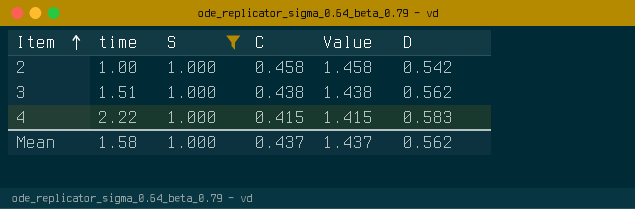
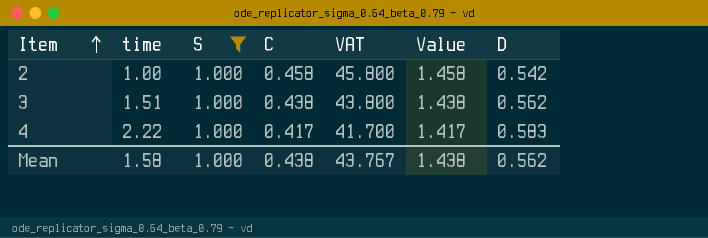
column VAT | formula: none -> [C] * 100
4 | C: 0.415 -> 0.417
4 | Value: 1.415 -> 1.417
Mean | C: 0.437 -> 0.438
Mean | Value: 1.437 -> 1.438

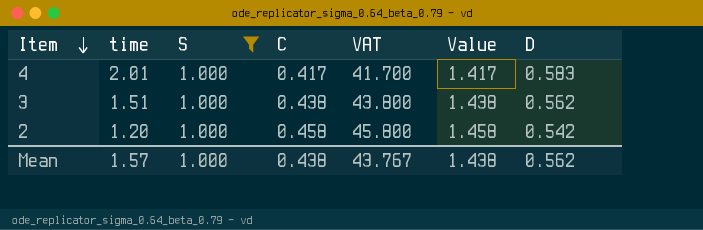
row order: Item ascending -> Item descending
4 | time: 2.22 -> 2.01
2 | time: 1.00 -> 1.20
Mean | time: 1.58 -> 1.57

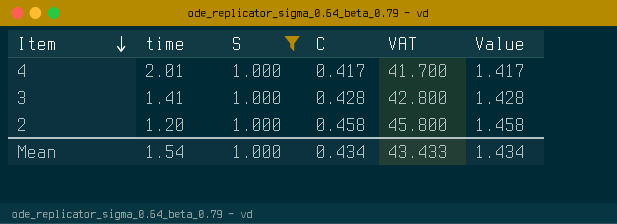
column D | position: 7 -> none
3 | time: 1.51 -> 1.41
3 | C: 0.438 -> 0.428
3 | VAT: 43.800 -> 42.800
3 | Value: 1.438 -> 1.428
Mean | time: 1.57 -> 1.54
Mean | C: 0.438 -> 0.434
Mean | VAT: 43.767 -> 43.433
Mean | Value: 1.438 -> 1.434

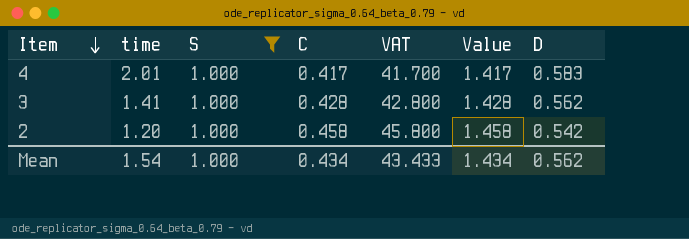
column D | position: none -> 7

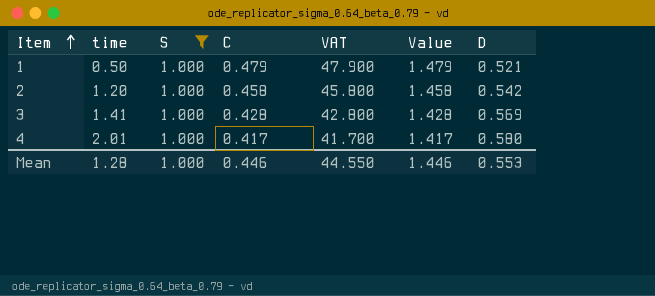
row order: Item descending -> Item ascending
row 1: none -> 0.50 | 1.000 | 0.479 | 47.900 | 1.479 | 0.521
3 | D: 0.562 -> 0.569
4 | D: 0.583 -> 0.580
Mean | time: 1.54 -> 1.28
Mean | C: 0.434 -> 0.446
Mean | VAT: 43.433 -> 44.550
Mean | Value: 1.434 -> 1.446
Mean | D: 0.562 -> 0.553

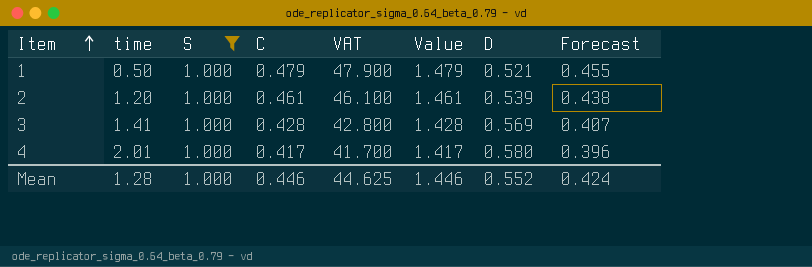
column Forecast | formula: none -> [C] * 0.95
2 | C: 0.458 -> 0.461
2 | VAT: 45.800 -> 46.100
2 | Value: 1.458 -> 1.461
2 | D: 0.542 -> 0.539
Mean | VAT: 44.550 -> 44.625
Mean | D: 0.553 -> 0.552

